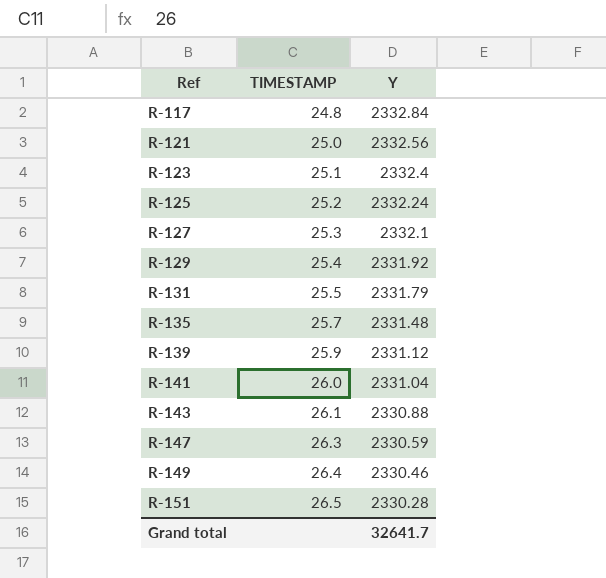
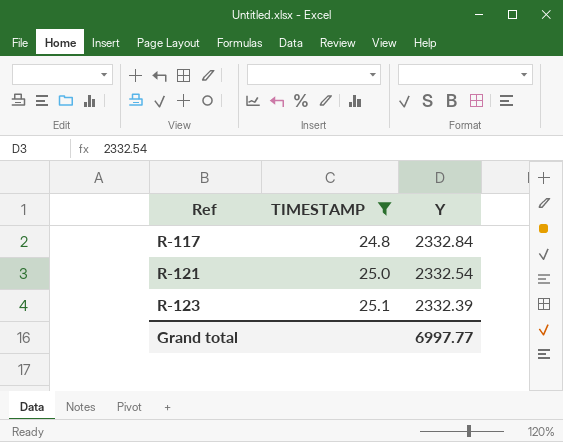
filter: none -> TIMESTAMP <= 25.1
R-121 | Y: 2332.56 -> 2332.54
R-123 | Y: 2332.4 -> 2332.39
Grand total | Y: 32641.7 -> 6997.77

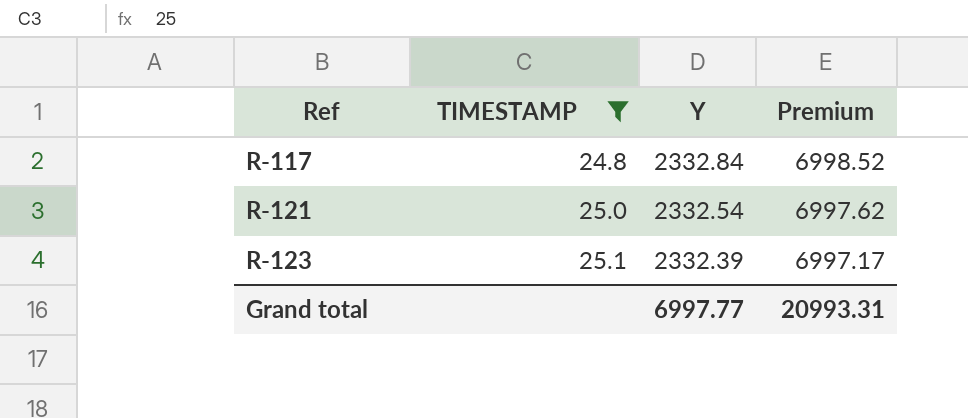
column Premium | formula: none -> [Y] * 3

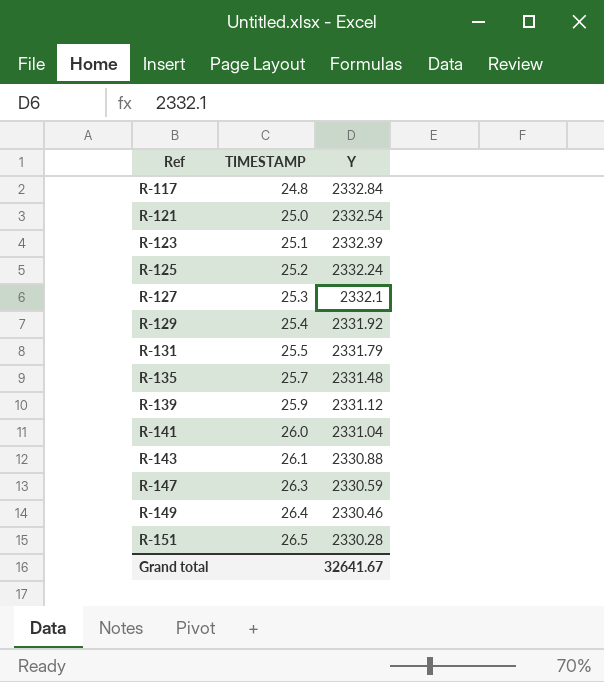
filter: TIMESTAMP <= 25.1 -> none
column Premium | formula: [Y] * 3 -> none
Grand total | Y: 6997.77 -> 32641.67

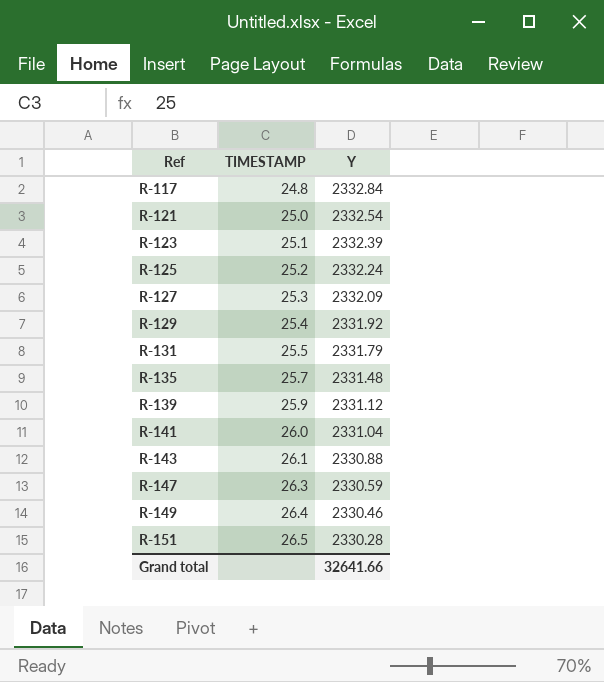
R-127 | Y: 2332.1 -> 2332.09
Grand total | Y: 32641.67 -> 32641.66

